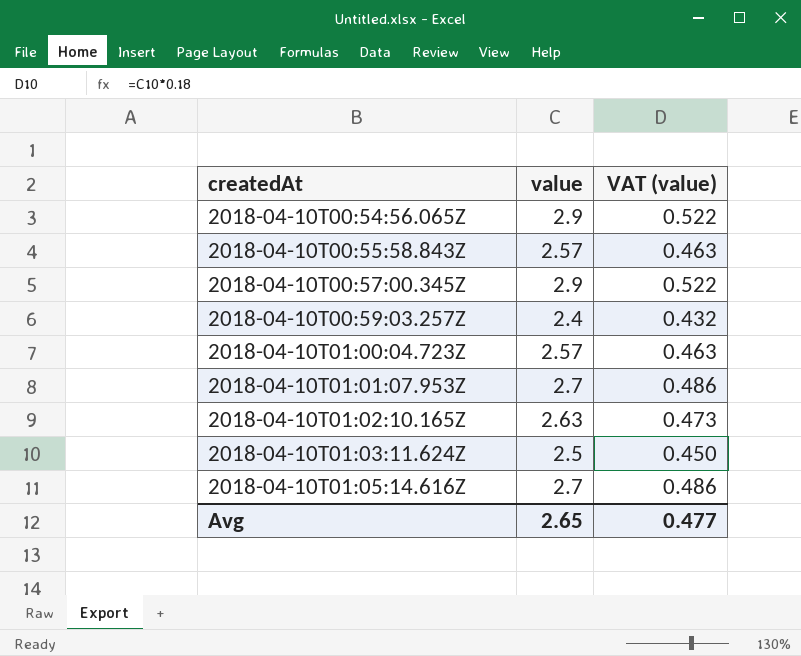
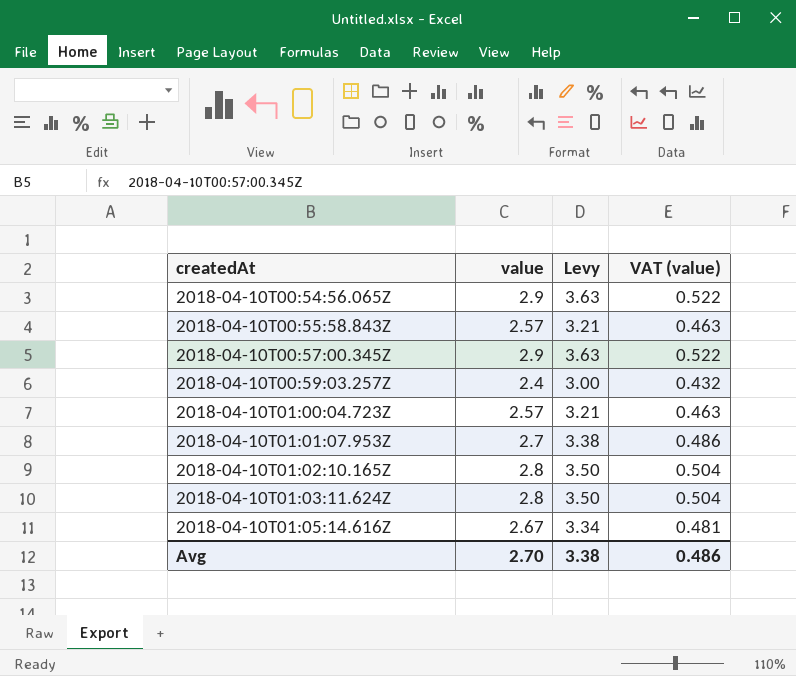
column Levy | formula: none -> [value] * 1.25
2018-04-10T01:02:10.165Z | value: 2.63 -> 2.8
2018-04-10T01:02:10.165Z | VAT (value): 0.473 -> 0.504
2018-04-10T01:03:11.624Z | value: 2.5 -> 2.8
2018-04-10T01:03:11.624Z | VAT (value): 0.450 -> 0.504
2018-04-10T01:05:14.616Z | value: 2.7 -> 2.67
2018-04-10T01:05:14.616Z | VAT (value): 0.486 -> 0.481
Avg | value: 2.65 -> 2.70
Avg | VAT (value): 0.477 -> 0.486

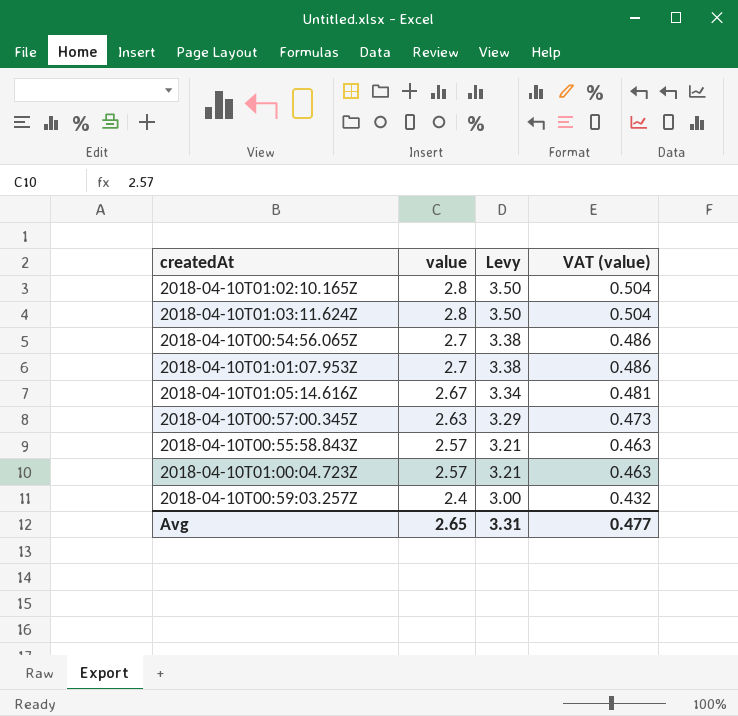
row order: createdAt ascending -> value descending
2018-04-10T00:54:56.065Z | value: 2.9 -> 2.7
2018-04-10T00:54:56.065Z | Levy: 3.63 -> 3.38
2018-04-10T00:54:56.065Z | VAT (value): 0.522 -> 0.486
2018-04-10T00:57:00.345Z | value: 2.9 -> 2.63
2018-04-10T00:57:00.345Z | Levy: 3.63 -> 3.29
2018-04-10T00:57:00.345Z | VAT (value): 0.522 -> 0.473
Avg | value: 2.70 -> 2.65
Avg | Levy: 3.38 -> 3.31
Avg | VAT (value): 0.486 -> 0.477

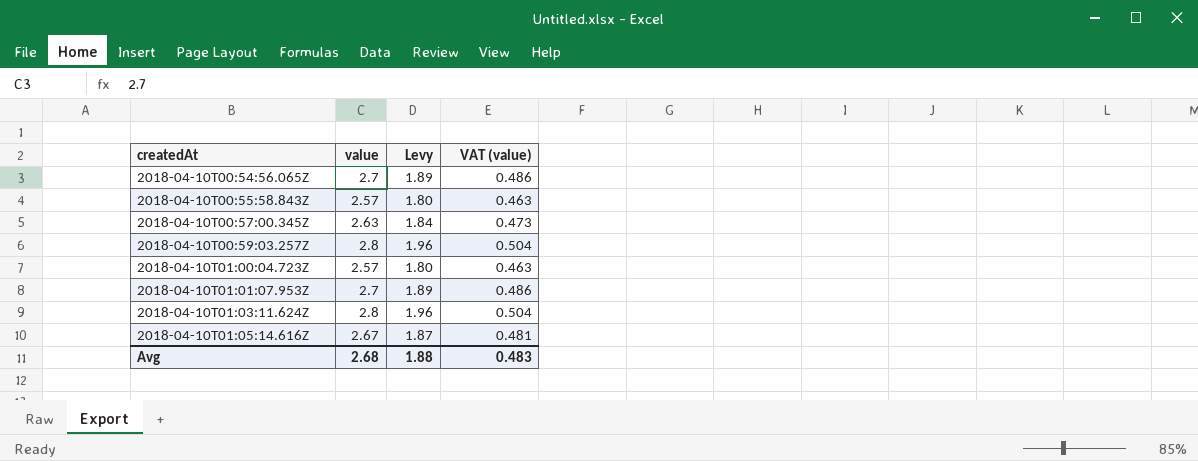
row order: value descending -> createdAt ascending
column Levy | formula: [value] * 1.25 -> [value] * 0.7
row 2018-04-10T01:02:10.165Z: 2.8 | 3.50 | 0.504 -> none
2018-04-10T00:59:03.257Z | value: 2.4 -> 2.8
2018-04-10T00:59:03.257Z | VAT (value): 0.432 -> 0.504
Avg | value: 2.65 -> 2.68
Avg | Levy: 3.31 -> 1.88
Avg | VAT (value): 0.477 -> 0.483

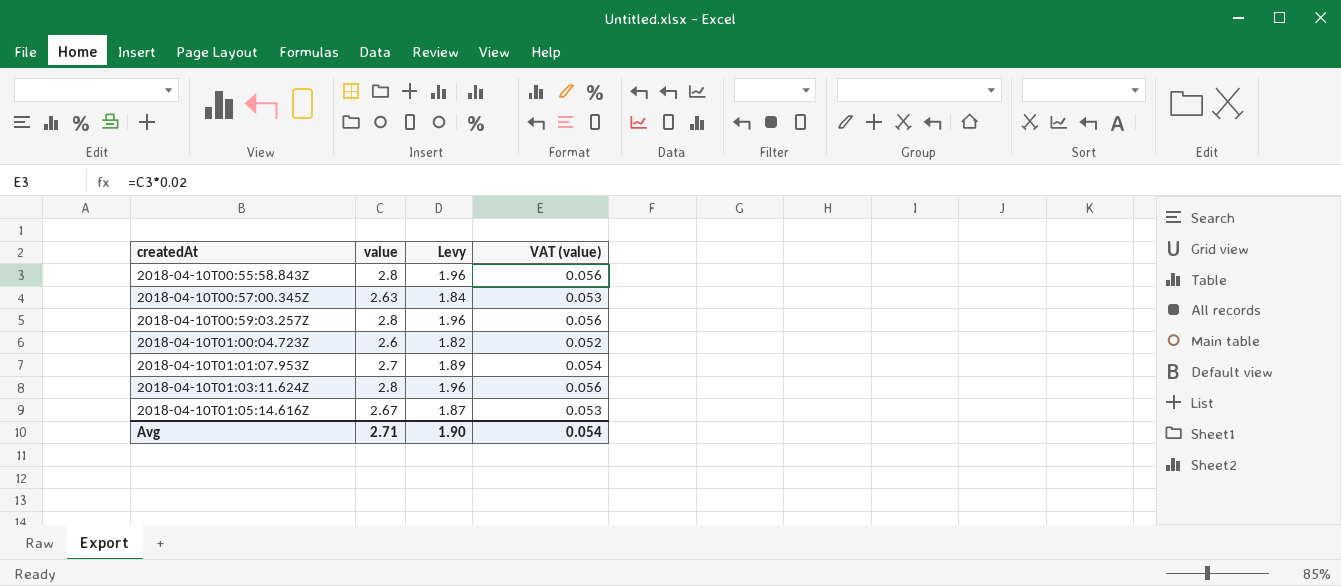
column VAT (value) | formula: [value] * 0.18 -> [value] * 0.02
row 2018-04-10T00:54:56.065Z: 2.7 | 1.89 | 0.486 -> none
2018-04-10T00:55:58.843Z | value: 2.57 -> 2.8
2018-04-10T00:55:58.843Z | Levy: 1.80 -> 1.96
2018-04-10T01:00:04.723Z | value: 2.57 -> 2.6
2018-04-10T01:00:04.723Z | Levy: 1.80 -> 1.82
Avg | value: 2.68 -> 2.71
Avg | Levy: 1.88 -> 1.90
Avg | VAT (value): 0.483 -> 0.054

